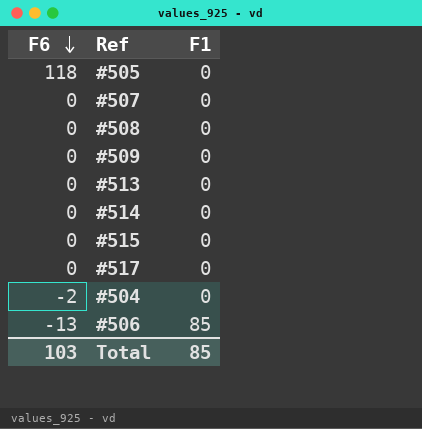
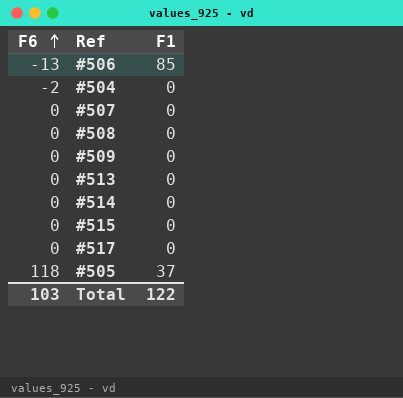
row order: F6 descending -> F6 ascending
#505 | F1: 0 -> 37
Total | F1: 85 -> 122

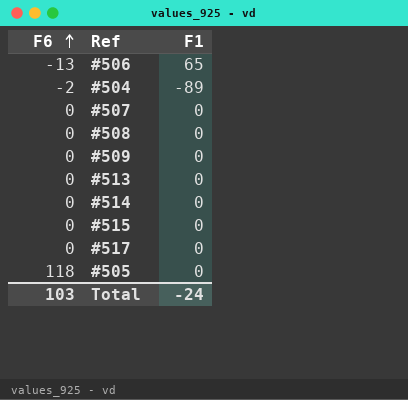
#506 | F1: 85 -> 65
#504 | F1: 0 -> -89
#505 | F1: 37 -> 0
Total | F1: 122 -> -24

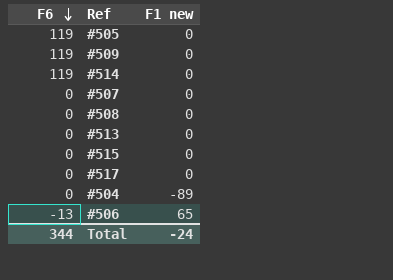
row order: F6 ascending -> F6 descending
column name: F1 -> F1 new
#505 | F6: 118 -> 119
#509 | F6: 0 -> 119
#514 | F6: 0 -> 119
#504 | F6: -2 -> 0
Total | F6: 103 -> 344

